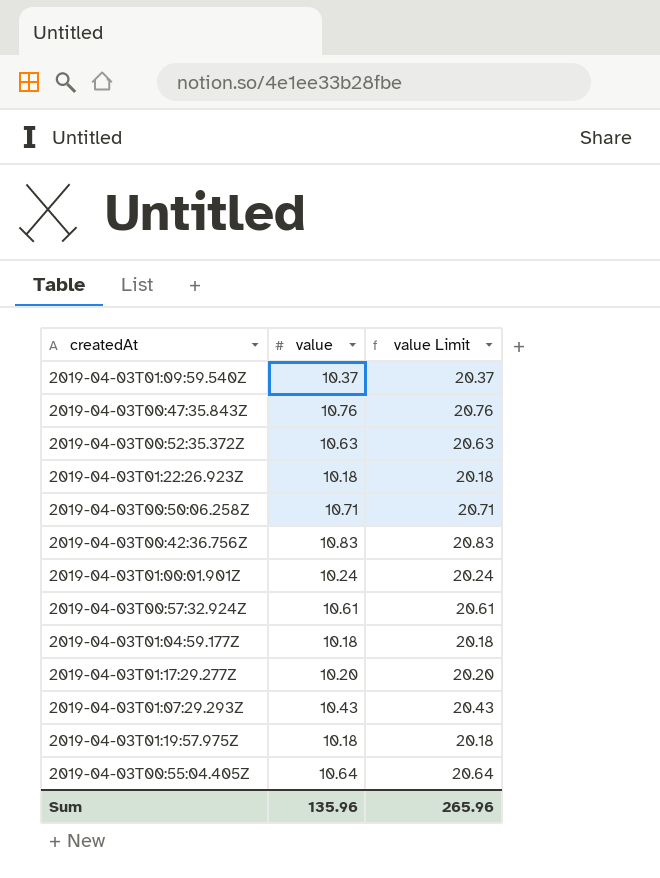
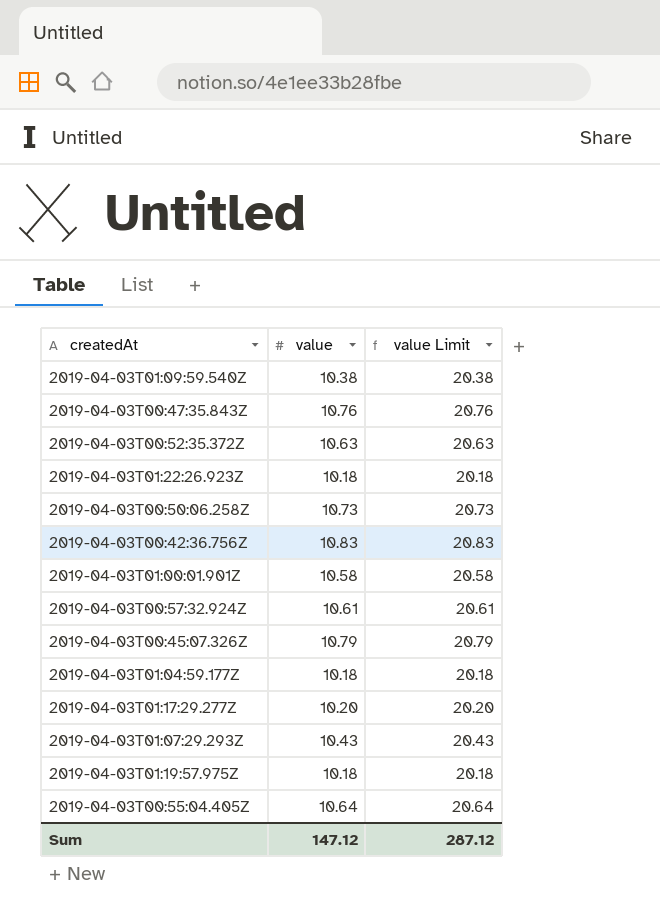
2019-04-03T01:09:59.540Z | value: 10.37 -> 10.38
2019-04-03T01:09:59.540Z | value Limit: 20.37 -> 20.38
2019-04-03T00:50:06.258Z | value: 10.71 -> 10.73
2019-04-03T00:50:06.258Z | value Limit: 20.71 -> 20.73
2019-04-03T01:00:01.901Z | value: 10.24 -> 10.58
2019-04-03T01:00:01.901Z | value Limit: 20.24 -> 20.58
row 2019-04-03T00:45:07.326Z: none -> 10.79 | 20.79
Sum | value: 135.96 -> 147.12
Sum | value Limit: 265.96 -> 287.12

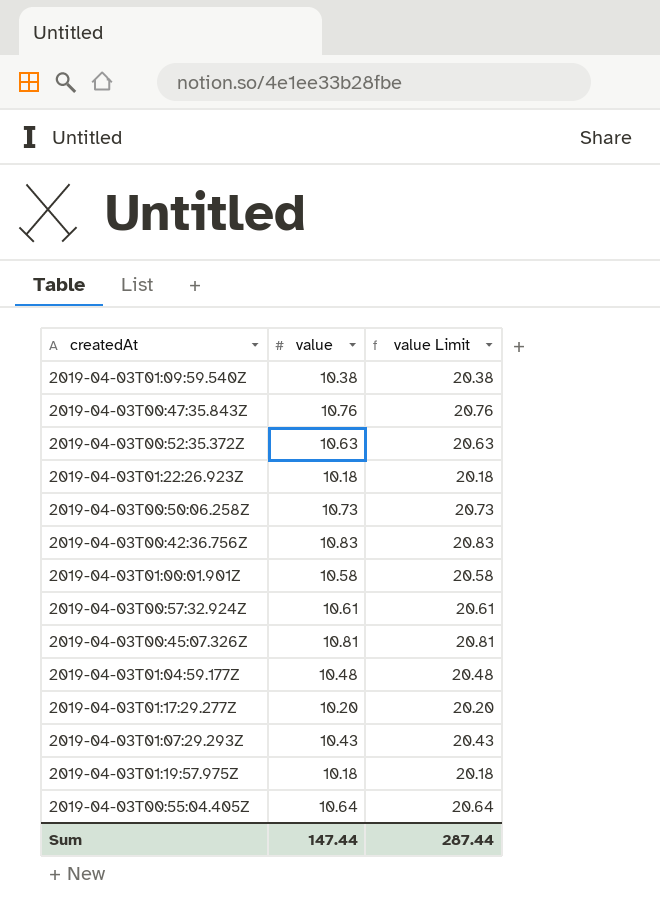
2019-04-03T00:45:07.326Z | value: 10.79 -> 10.81
2019-04-03T00:45:07.326Z | value Limit: 20.79 -> 20.81
2019-04-03T01:04:59.177Z | value: 10.18 -> 10.48
2019-04-03T01:04:59.177Z | value Limit: 20.18 -> 20.48
Sum | value: 147.12 -> 147.44
Sum | value Limit: 287.12 -> 287.44

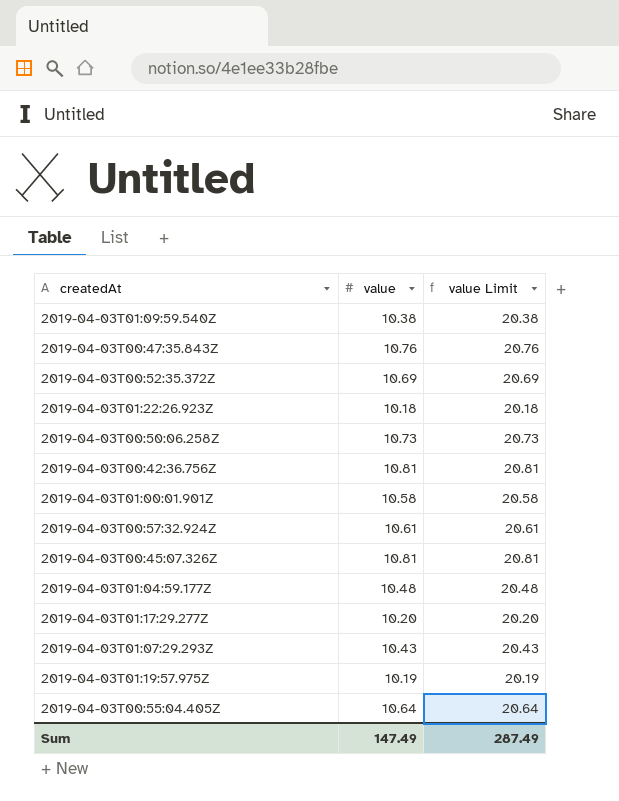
2019-04-03T00:52:35.372Z | value: 10.63 -> 10.69
2019-04-03T00:52:35.372Z | value Limit: 20.63 -> 20.69
2019-04-03T00:42:36.756Z | value: 10.83 -> 10.81
2019-04-03T00:42:36.756Z | value Limit: 20.83 -> 20.81
2019-04-03T01:19:57.975Z | value: 10.18 -> 10.19
2019-04-03T01:19:57.975Z | value Limit: 20.18 -> 20.19
Sum | value: 147.44 -> 147.49
Sum | value Limit: 287.44 -> 287.49

